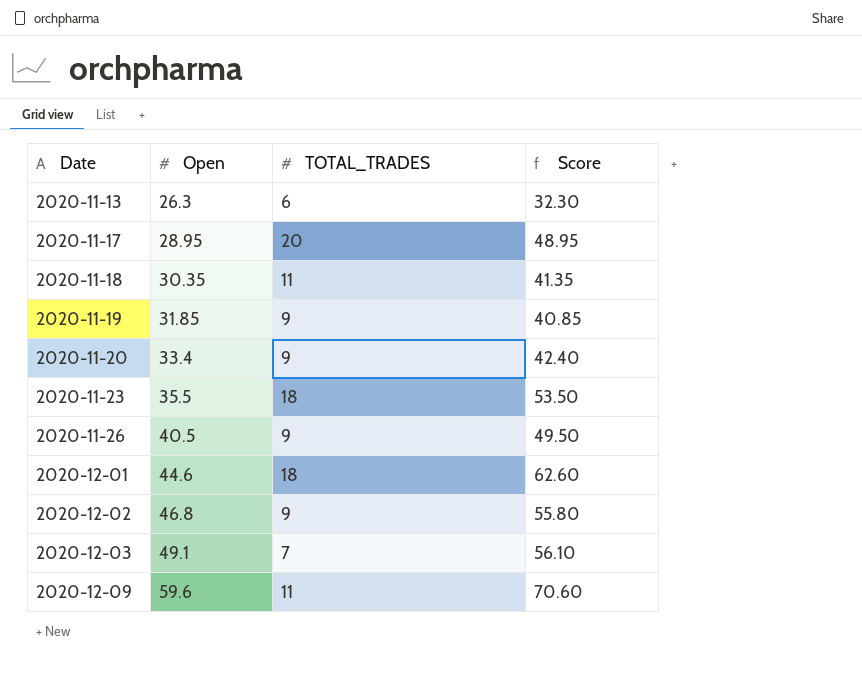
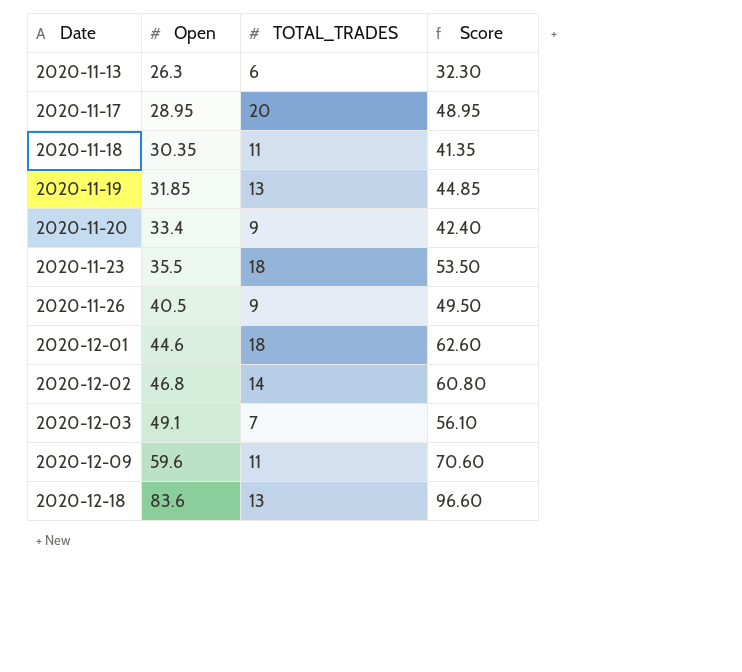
2020-11-19 | TOTAL_TRADES: 9 -> 13
2020-11-19 | Score: 40.85 -> 44.85
2020-12-02 | TOTAL_TRADES: 9 -> 14
2020-12-02 | Score: 55.80 -> 60.80
row 2020-12-18: none -> 83.6 | 13 | 96.60

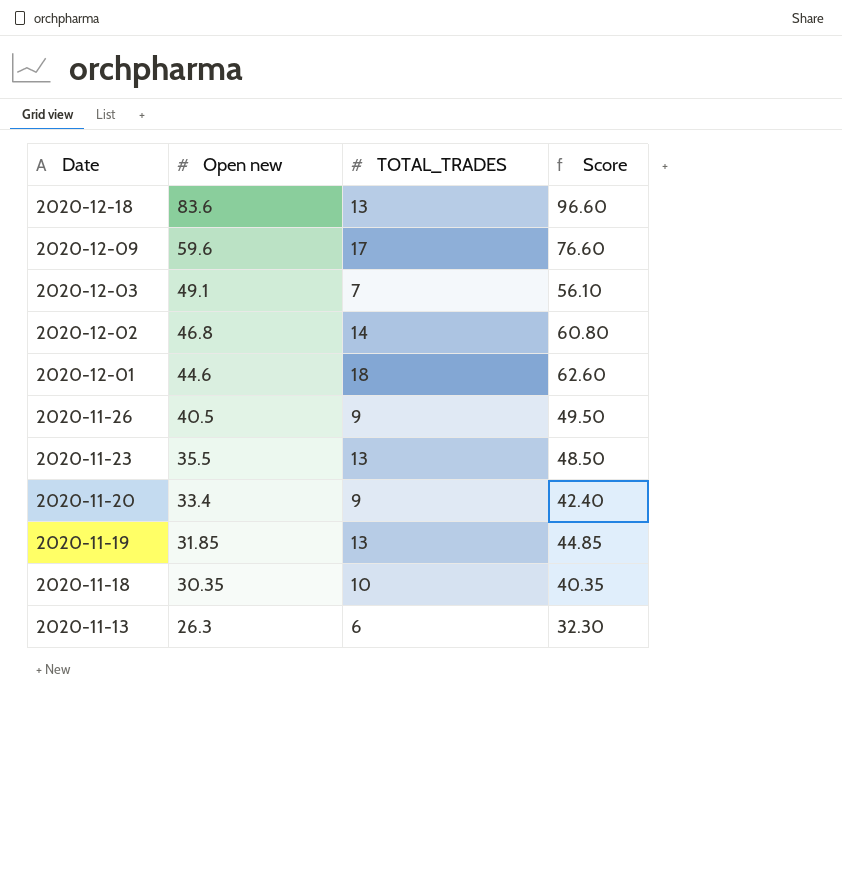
row order: Date ascending -> Date descending
column name: Open -> Open new
row 2020-11-17: 28.95 | 20 | 48.95 -> none
2020-12-09 | TOTAL_TRADES: 11 -> 17
2020-12-09 | Score: 70.60 -> 76.60
2020-11-23 | TOTAL_TRADES: 18 -> 13
2020-11-23 | Score: 53.50 -> 48.50
2020-11-18 | TOTAL_TRADES: 11 -> 10
2020-11-18 | Score: 41.35 -> 40.35

